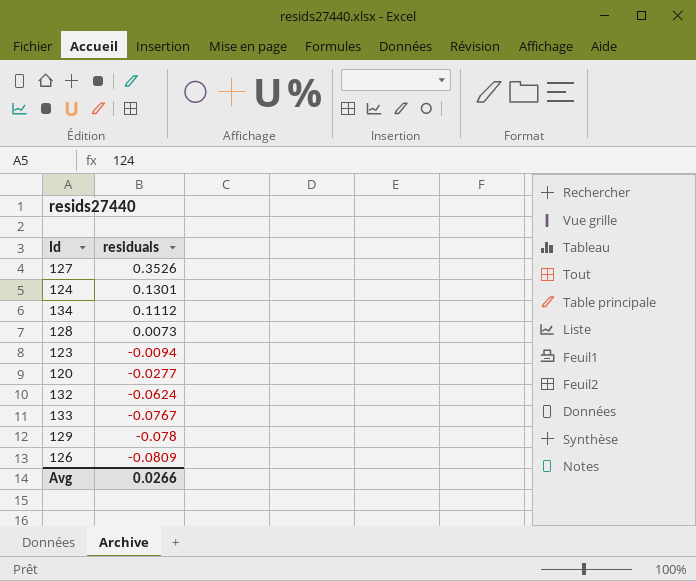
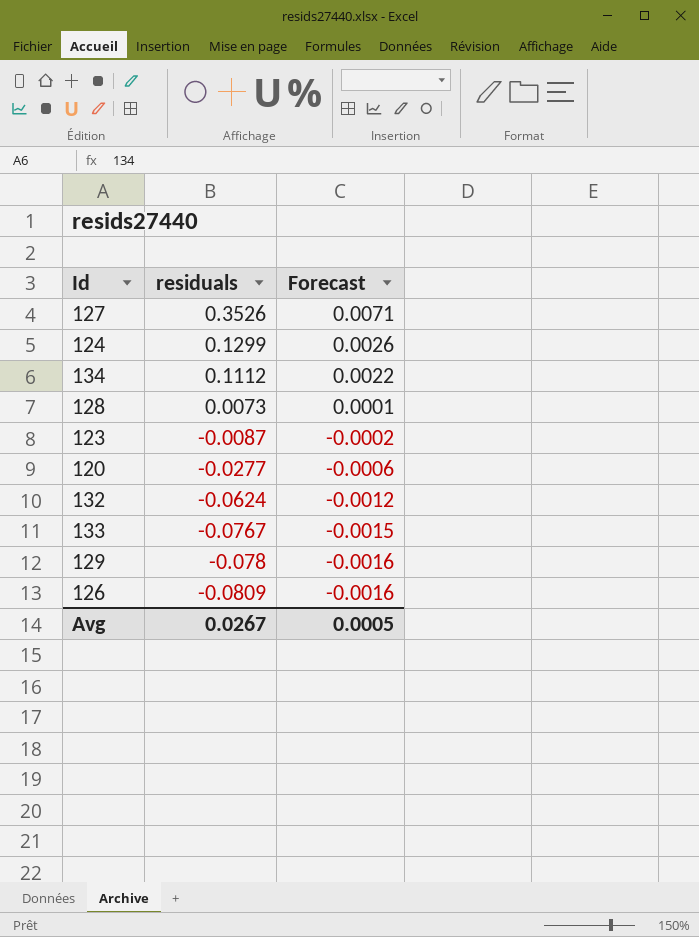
column Forecast | formula: none -> [residuals] * 0.02
124 | residuals: 0.1301 -> 0.1299
123 | residuals: -0.0094 -> -0.0087
Avg | residuals: 0.0266 -> 0.0267

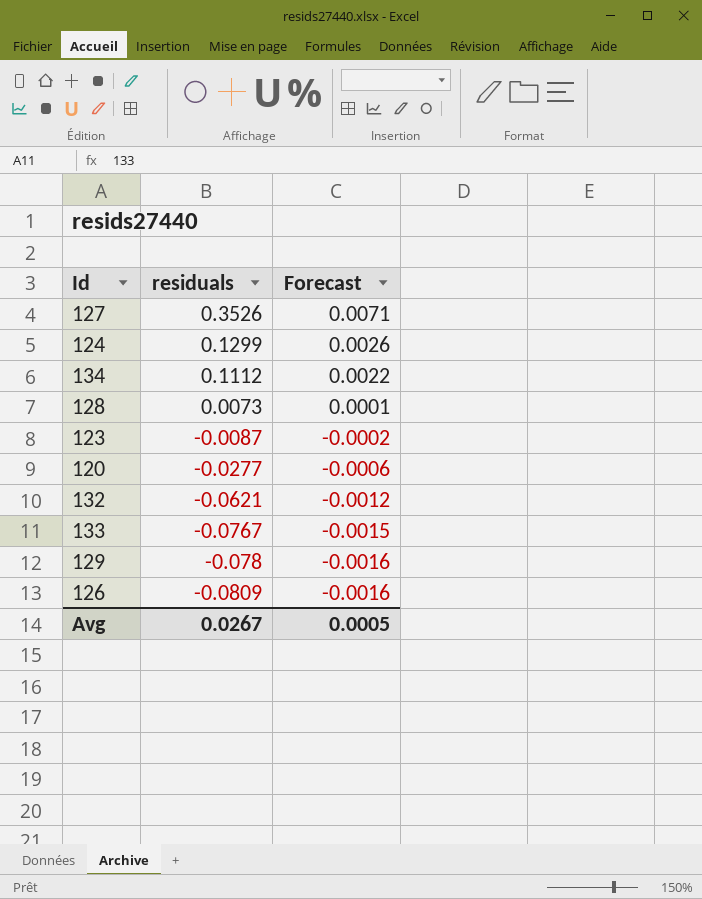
132 | residuals: -0.0624 -> -0.0621

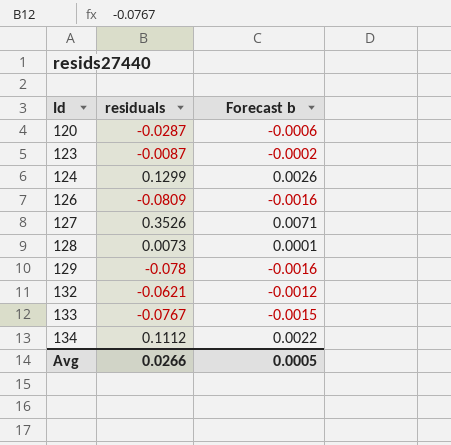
row order: residuals descending -> Id ascending
column name: Forecast -> Forecast b
120 | residuals: -0.0277 -> -0.0287
Avg | residuals: 0.0267 -> 0.0266

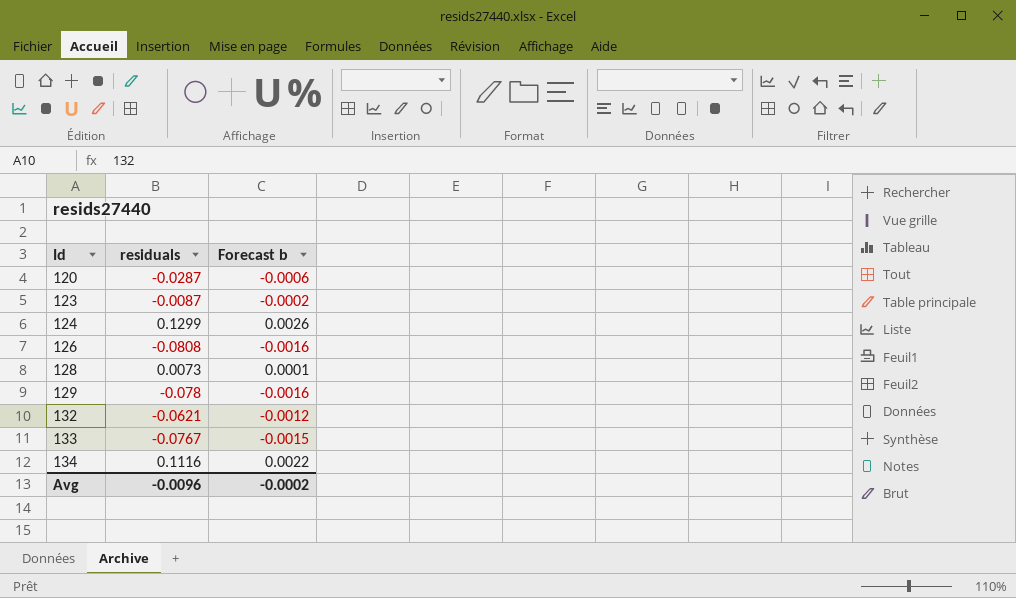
row 127: 0.3526 | 0.0071 -> none
126 | residuals: -0.0809 -> -0.0808
134 | residuals: 0.1112 -> 0.1116
Avg | residuals: 0.0266 -> -0.0096
Avg | Forecast b: 0.0005 -> -0.0002

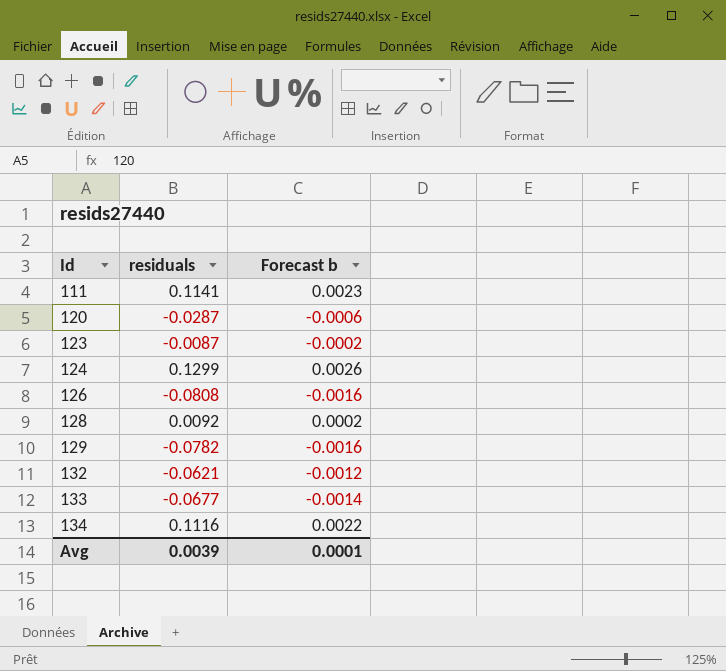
row 111: none -> 0.1141 | 0.0023
128 | residuals: 0.0073 -> 0.0092
128 | Forecast b: 0.0001 -> 0.0002
129 | residuals: -0.078 -> -0.0782
133 | residuals: -0.0767 -> -0.0677
133 | Forecast b: -0.0015 -> -0.0014
Avg | residuals: -0.0096 -> 0.0039
Avg | Forecast b: -0.0002 -> 0.0001

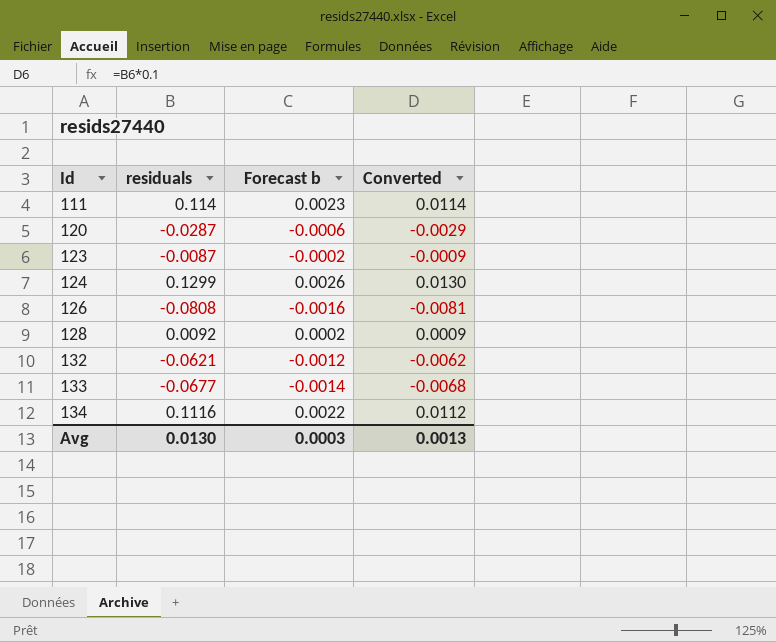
column Converted | formula: none -> [residuals] * 0.1
row 129: -0.0782 | -0.0016 -> none
111 | residuals: 0.1141 -> 0.114
Avg | residuals: 0.0039 -> 0.0130
Avg | Forecast b: 0.0001 -> 0.0003

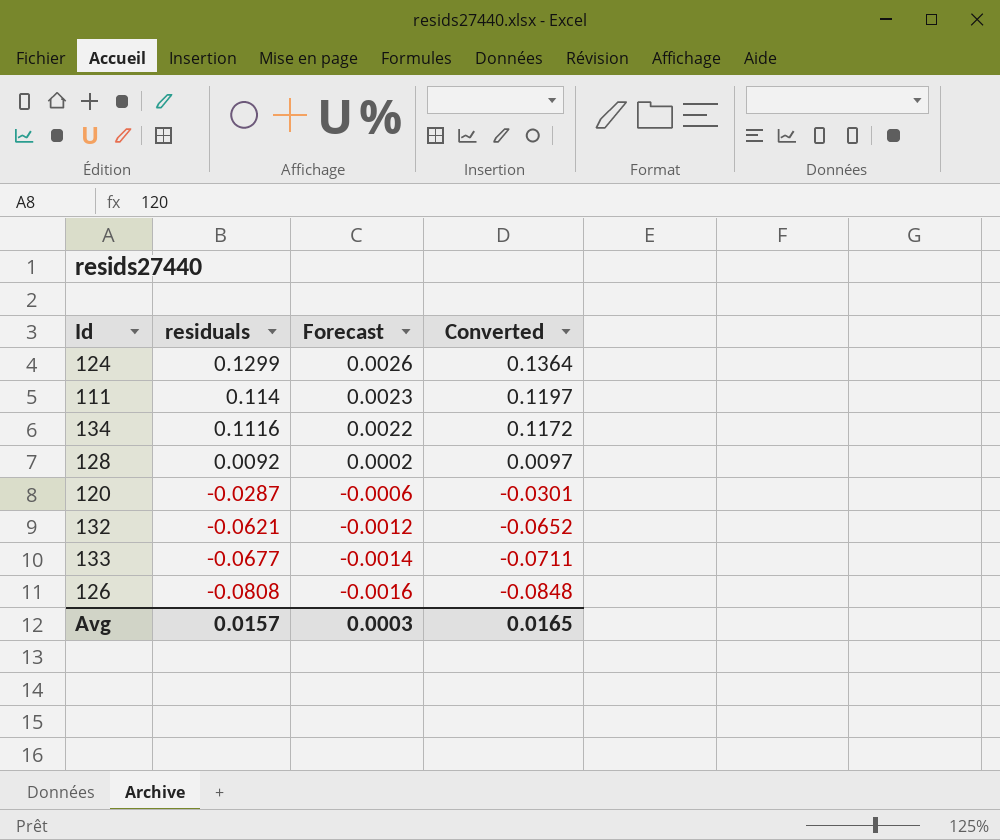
row order: Id ascending -> residuals descending
column name: Forecast b -> Forecast
column Converted | formula: [residuals] * 0.1 -> [residuals] * 1.05
row 123: -0.0087 | -0.0002 | -0.0009 -> none
Avg | residuals: 0.0130 -> 0.0157
Avg | Converted: 0.0013 -> 0.0165

